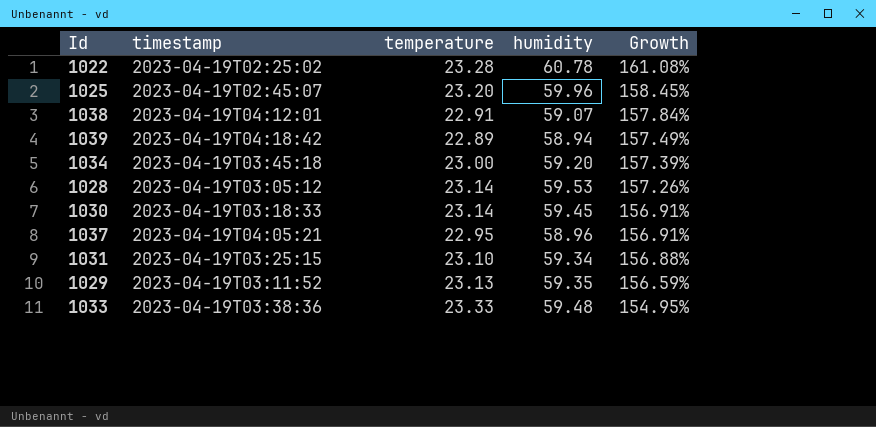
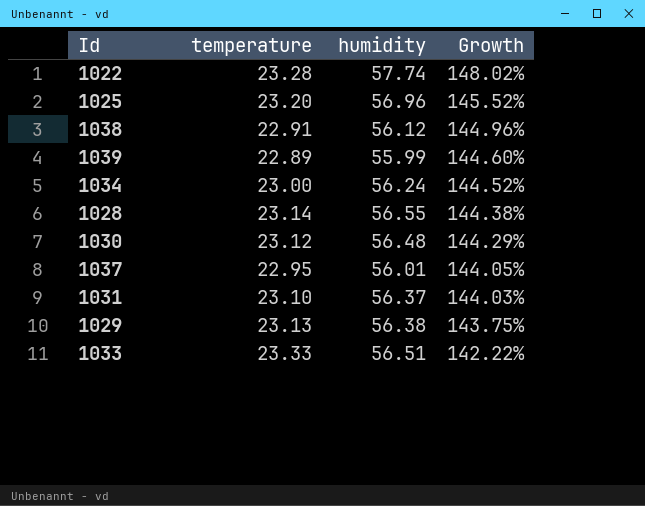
column timestamp | position: 2 -> none
1022 | humidity: 60.78 -> 57.74
1022 | Growth: 161.08% -> 148.02%
1025 | humidity: 59.96 -> 56.96
1025 | Growth: 158.45% -> 145.52%
1038 | humidity: 59.07 -> 56.12
1038 | Growth: 157.84% -> 144.96%
1039 | humidity: 58.94 -> 55.99
1039 | Growth: 157.49% -> 144.60%
1034 | humidity: 59.20 -> 56.24
1034 | Growth: 157.39% -> 144.52%
1028 | humidity: 59.53 -> 56.55
1028 | Growth: 157.26% -> 144.38%
1030 | temperature: 23.14 -> 23.12
1030 | humidity: 59.45 -> 56.48
1030 | Growth: 156.91% -> 144.29%
1037 | humidity: 58.96 -> 56.01
1037 | Growth: 156.91% -> 144.05%
1031 | humidity: 59.34 -> 56.37
1031 | Growth: 156.88% -> 144.03%
1029 | humidity: 59.35 -> 56.38
1029 | Growth: 156.59% -> 143.75%
1033 | humidity: 59.48 -> 56.51
1033 | Growth: 154.95% -> 142.22%

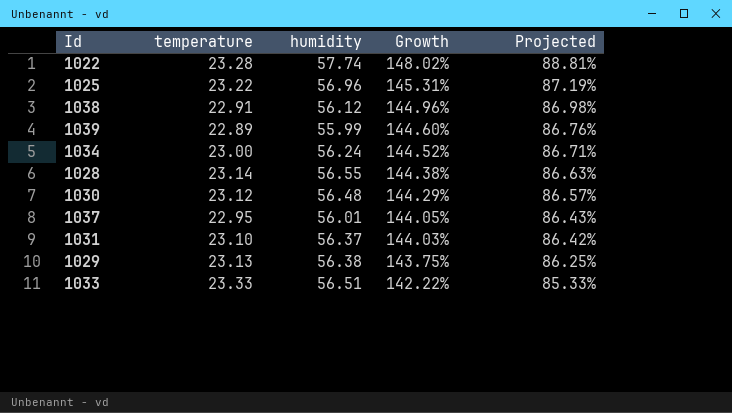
column Projected | formula: none -> [Growth] * 0.6
1025 | temperature: 23.20 -> 23.22
1025 | Growth: 145.52% -> 145.31%

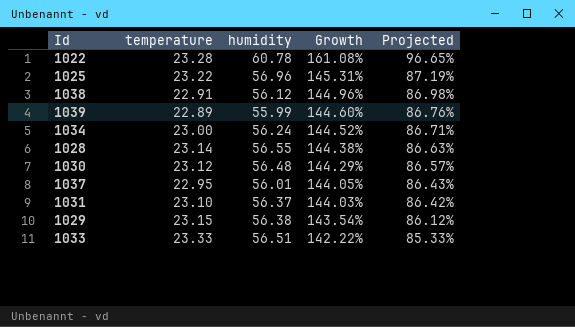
1022 | humidity: 57.74 -> 60.78
1022 | Growth: 148.02% -> 161.08%
1022 | Projected: 88.81% -> 96.65%
1029 | temperature: 23.13 -> 23.15
1029 | Growth: 143.75% -> 143.54%
1029 | Projected: 86.25% -> 86.12%

